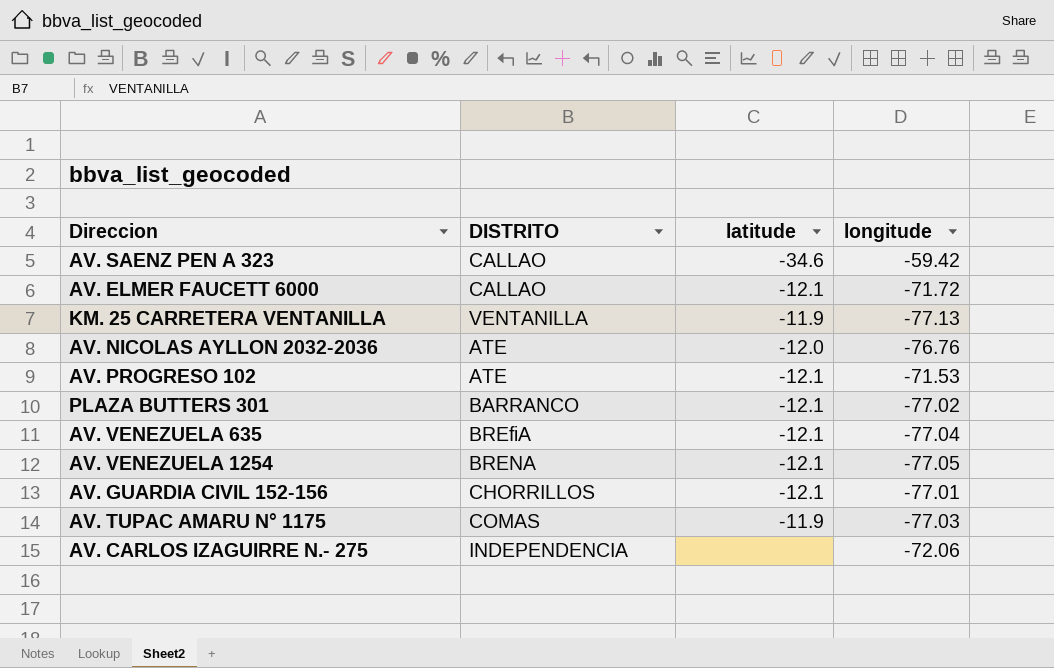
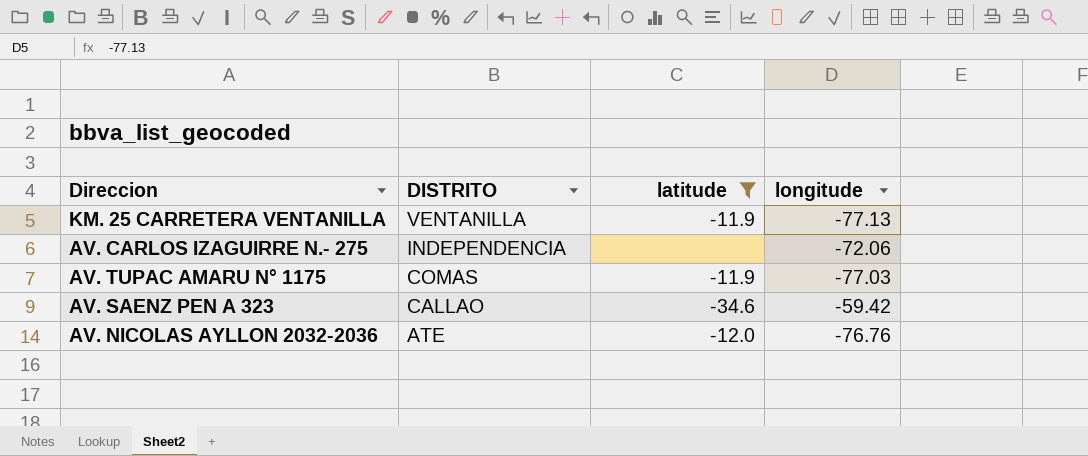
filter: none -> latitude != -12.1
row order: none -> DISTRITO descending

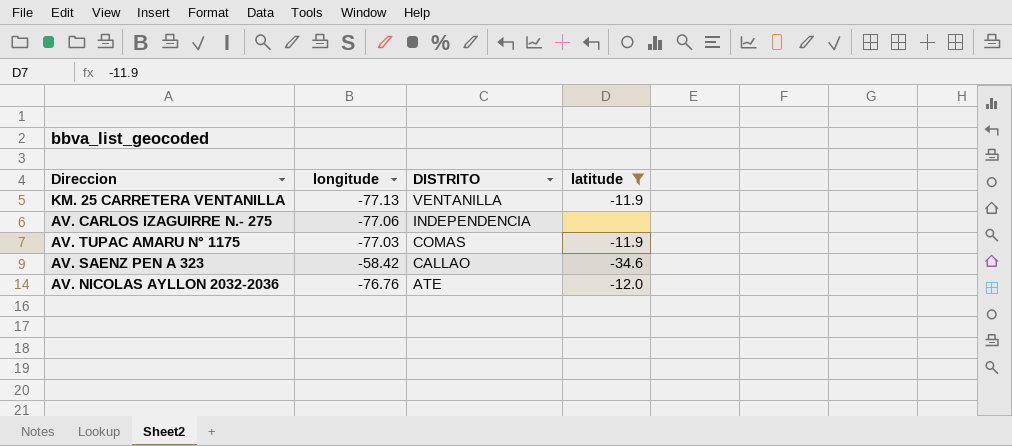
column longitude | position: 4 -> 2
AV. CARLOS IZAGUIRRE N.- 275 | longitude: -72.06 -> -77.06
AV. SAENZ PEN A 323 | longitude: -59.42 -> -58.42

